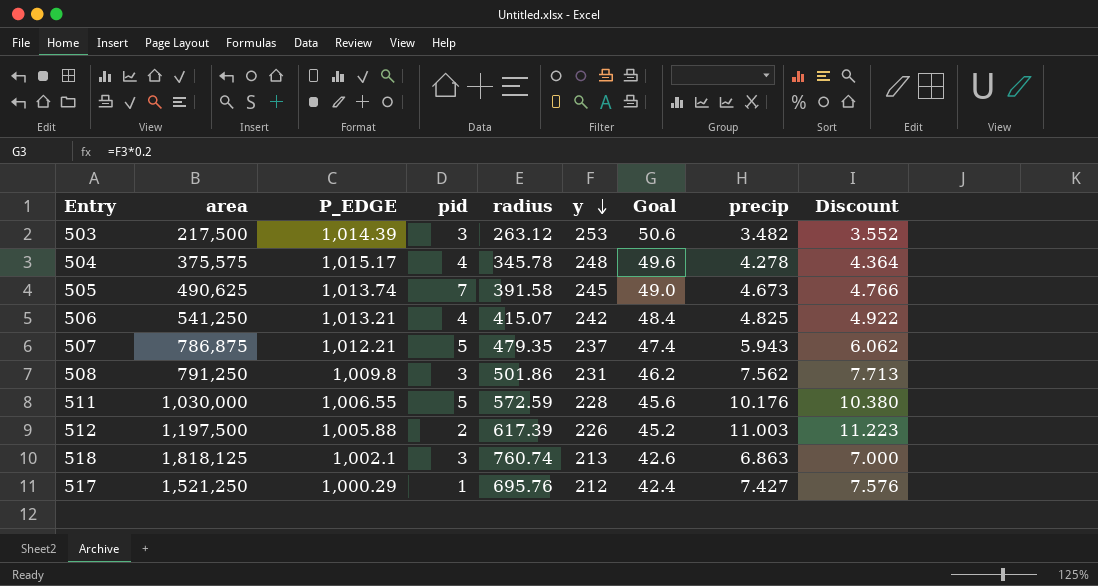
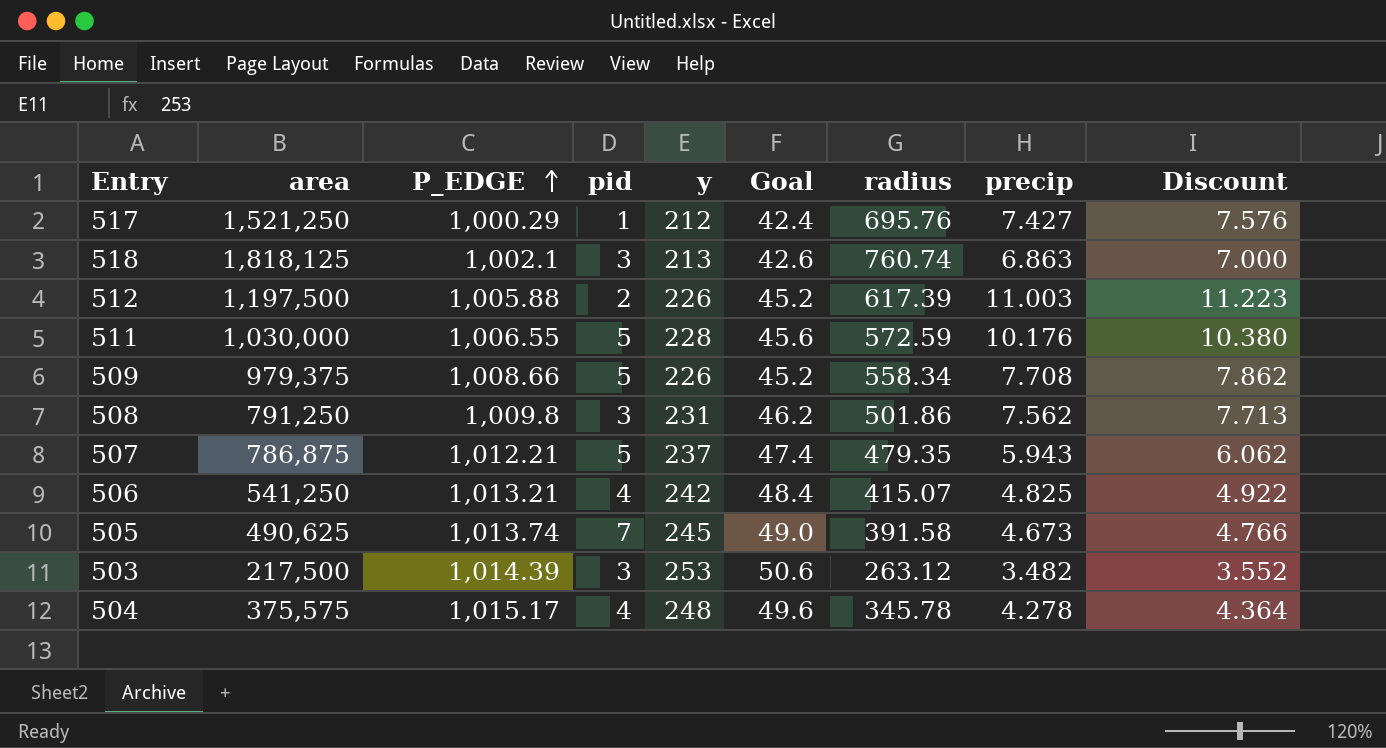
row order: y descending -> P_EDGE ascending
column radius | position: 5 -> 7
row 509: none -> 979,375 | 1,008.66 | 5 | 226 | 45.2 | 558.34 | 7.708 | 7.862

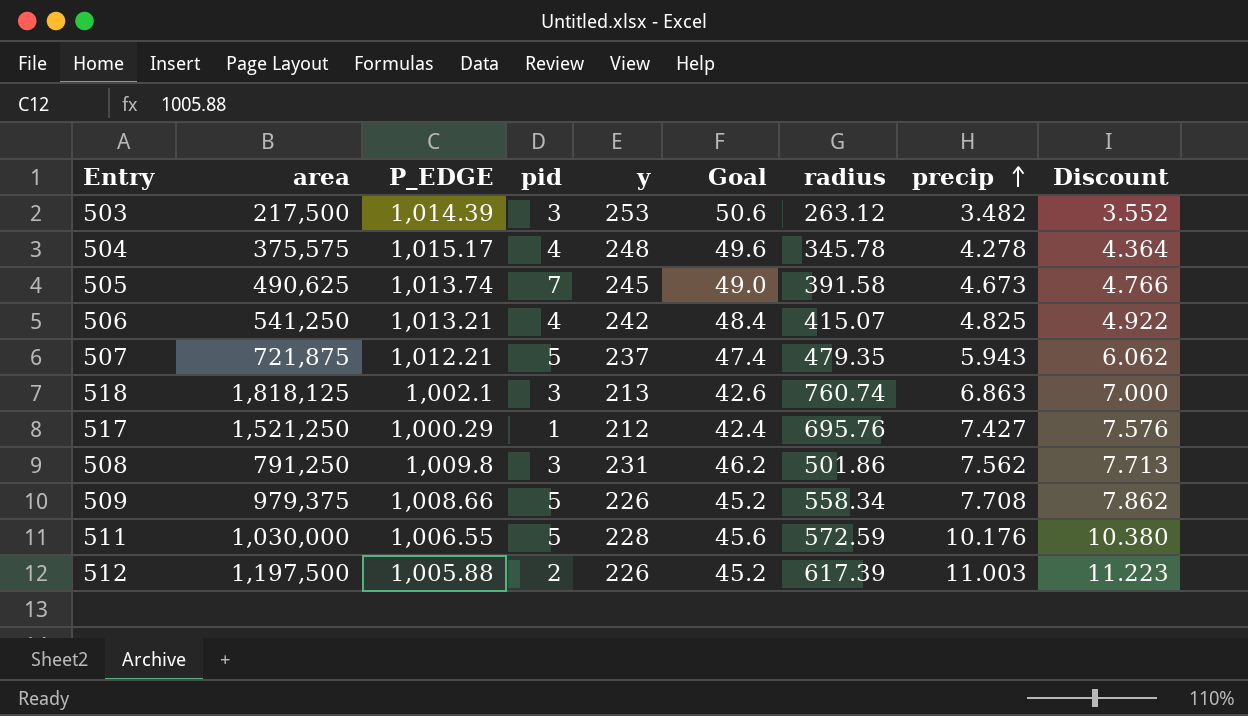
row order: P_EDGE ascending -> precip ascending
507 | area: 786,875 -> 721,875

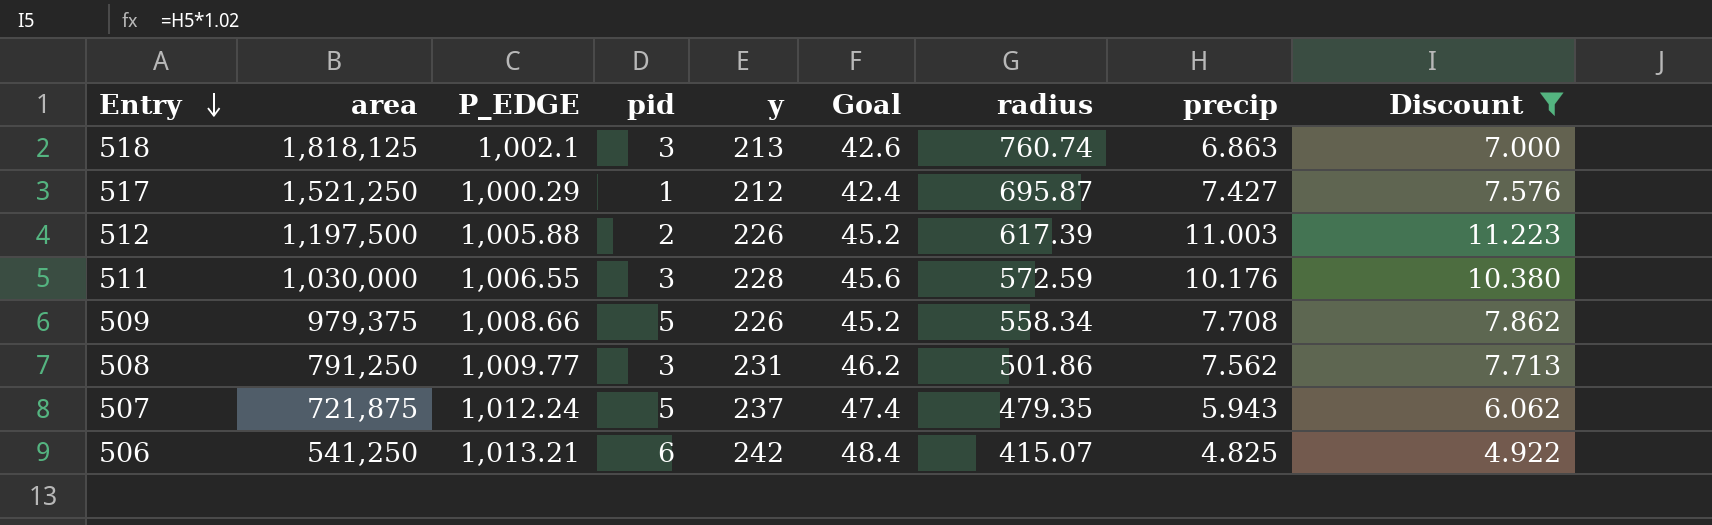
filter: none -> Discount >= 4.922
row order: precip ascending -> Entry descending
517 | radius: 695.76 -> 695.87
511 | pid: 5 -> 3
508 | P_EDGE: 1,009.8 -> 1,009.77
507 | P_EDGE: 1,012.21 -> 1,012.24
506 | pid: 4 -> 6

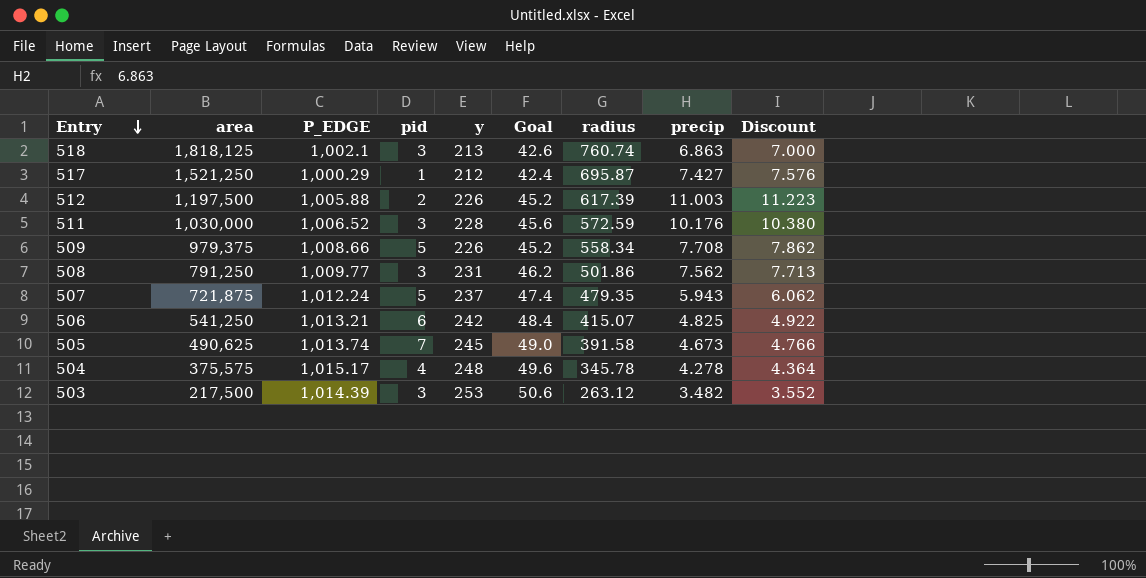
filter: Discount >= 4.922 -> none
511 | P_EDGE: 1,006.55 -> 1,006.52

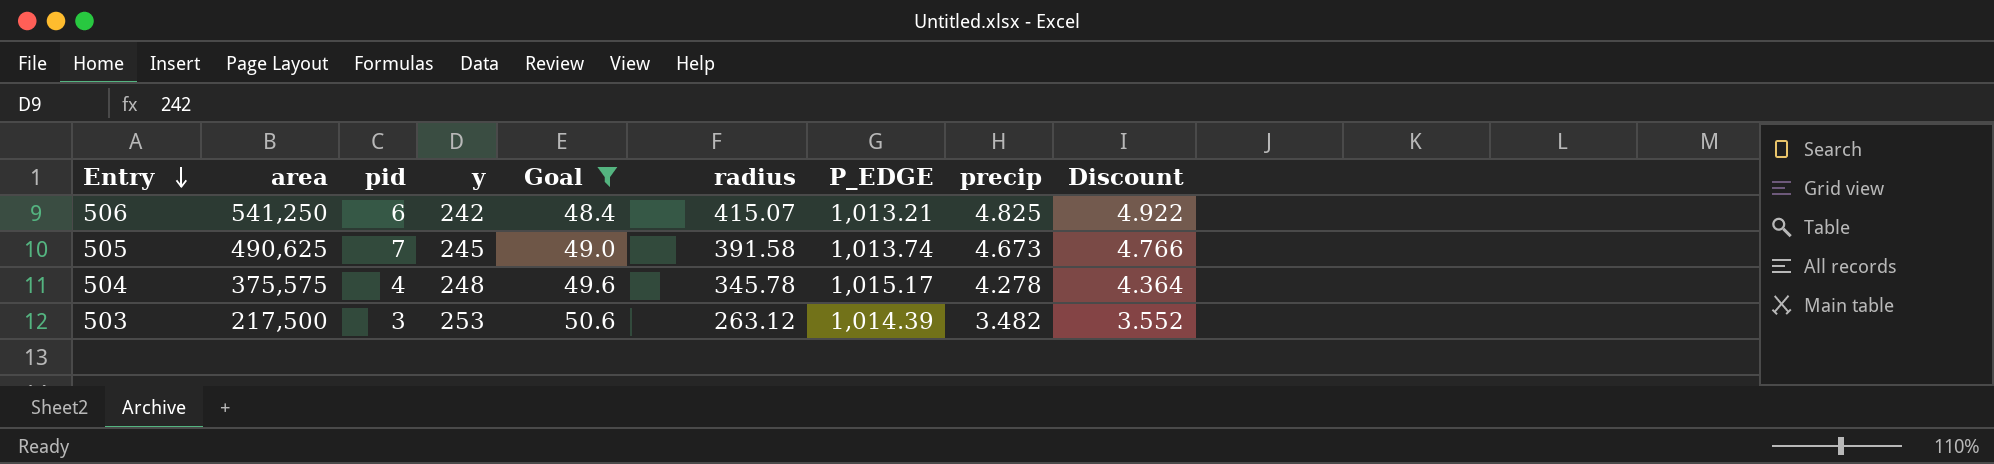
filter: none -> Goal >= 48.4
column P_EDGE | position: 3 -> 7

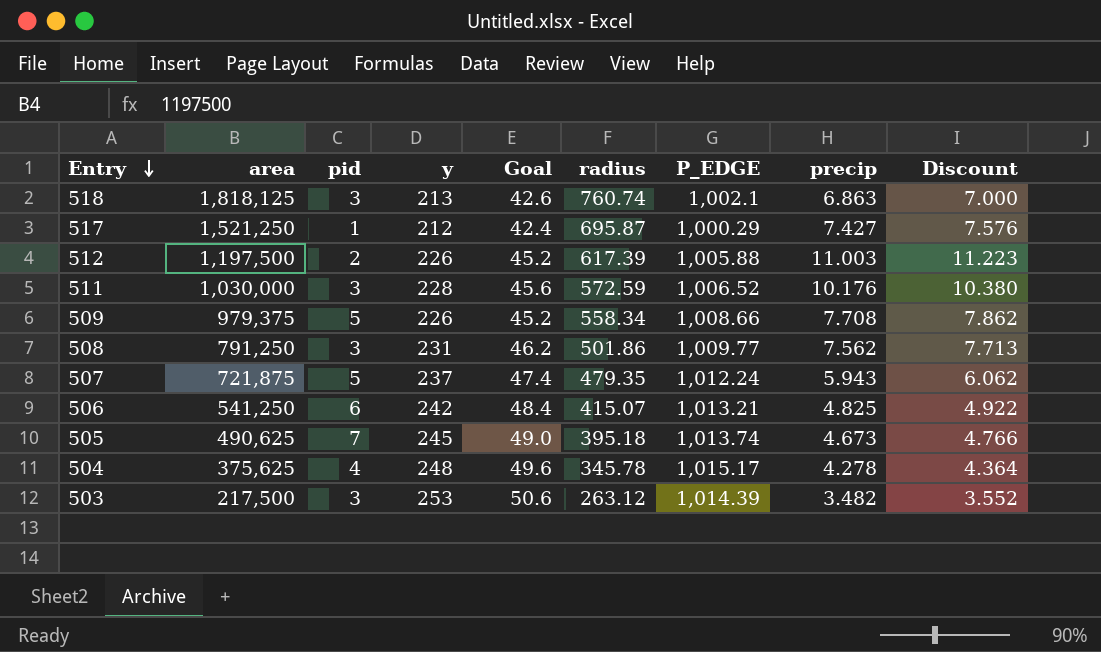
filter: Goal >= 48.4 -> none
505 | radius: 391.58 -> 395.18
504 | area: 375,575 -> 375,625

